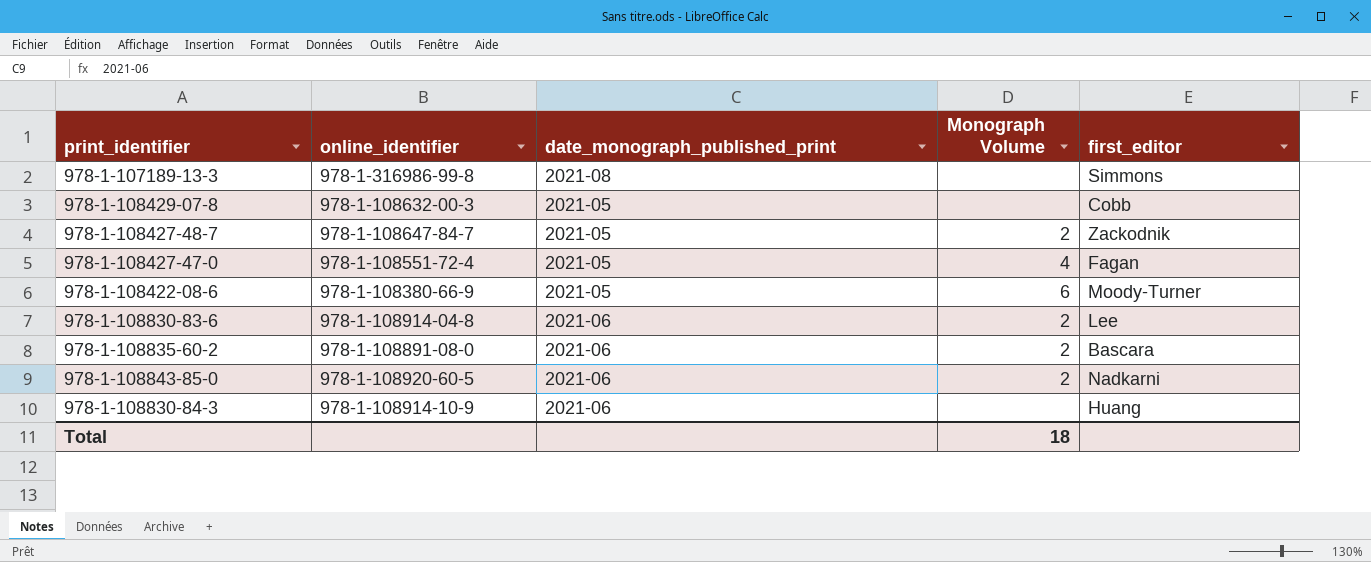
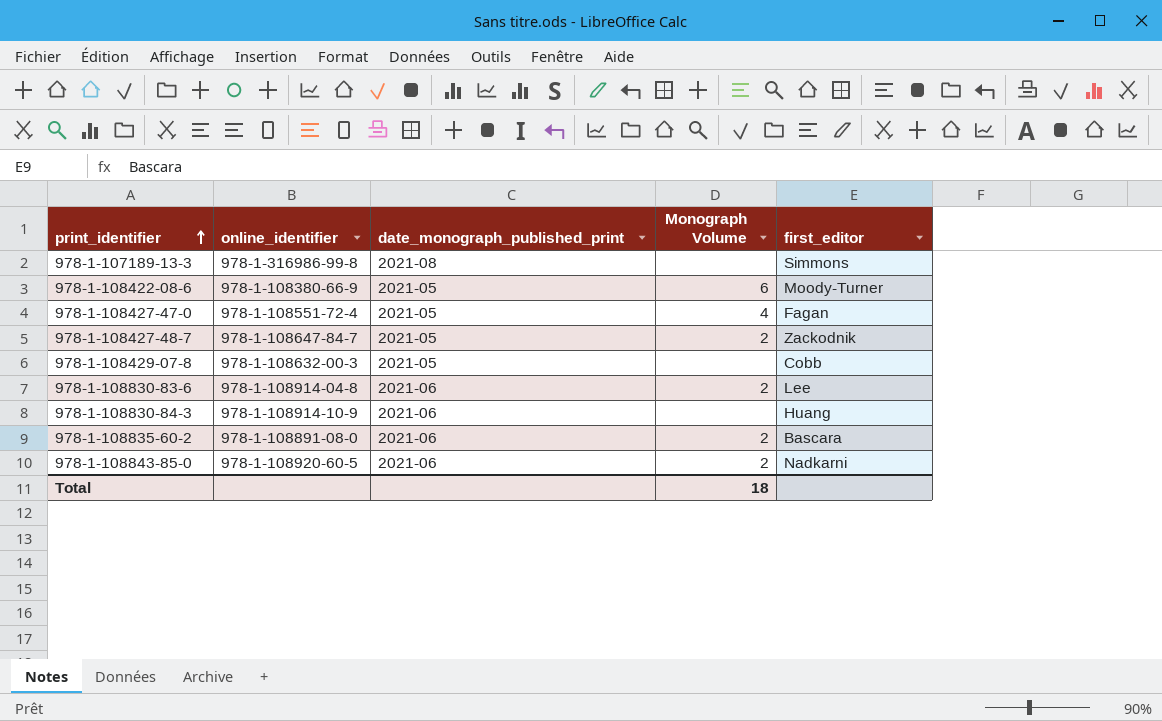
row order: none -> print_identifier ascending

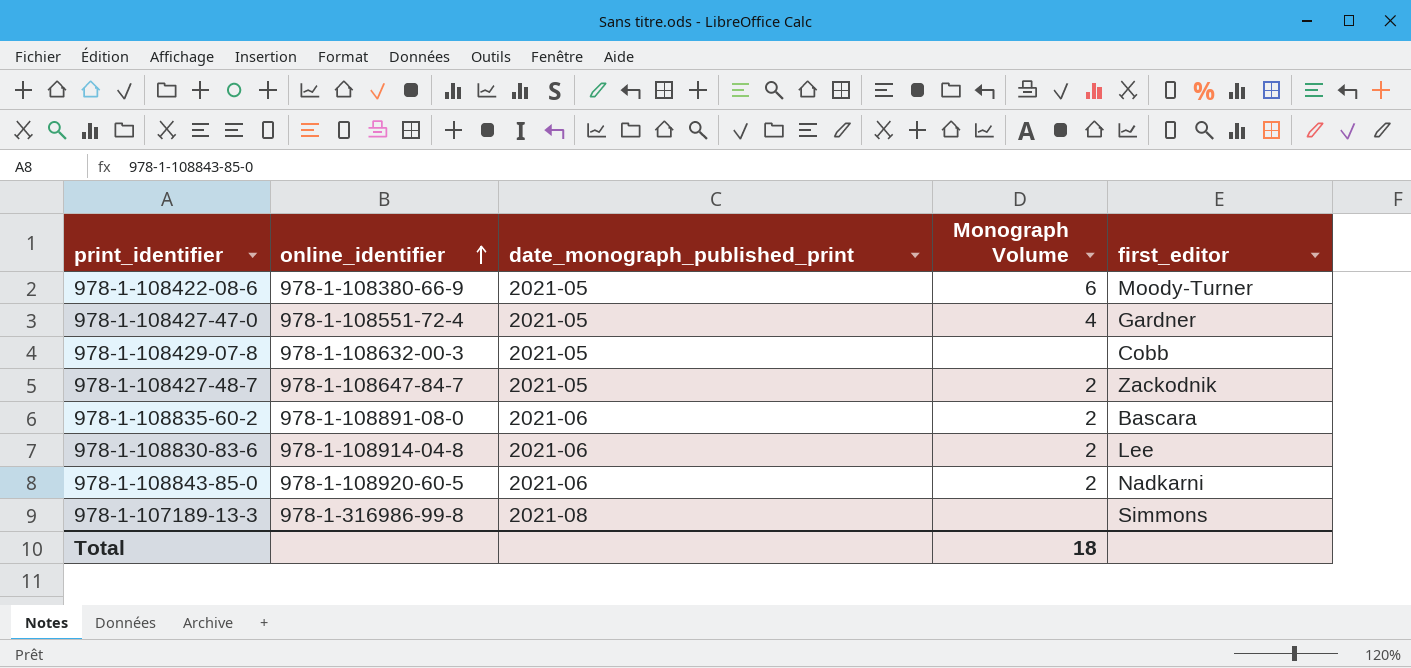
row order: print_identifier ascending -> online_identifier ascending
row 978-1-108830-84-3: 978-1-108914-10-9 | 2021-06 | none | Huang -> none
978-1-108427-47-0 | first_editor: Fagan -> Gardner

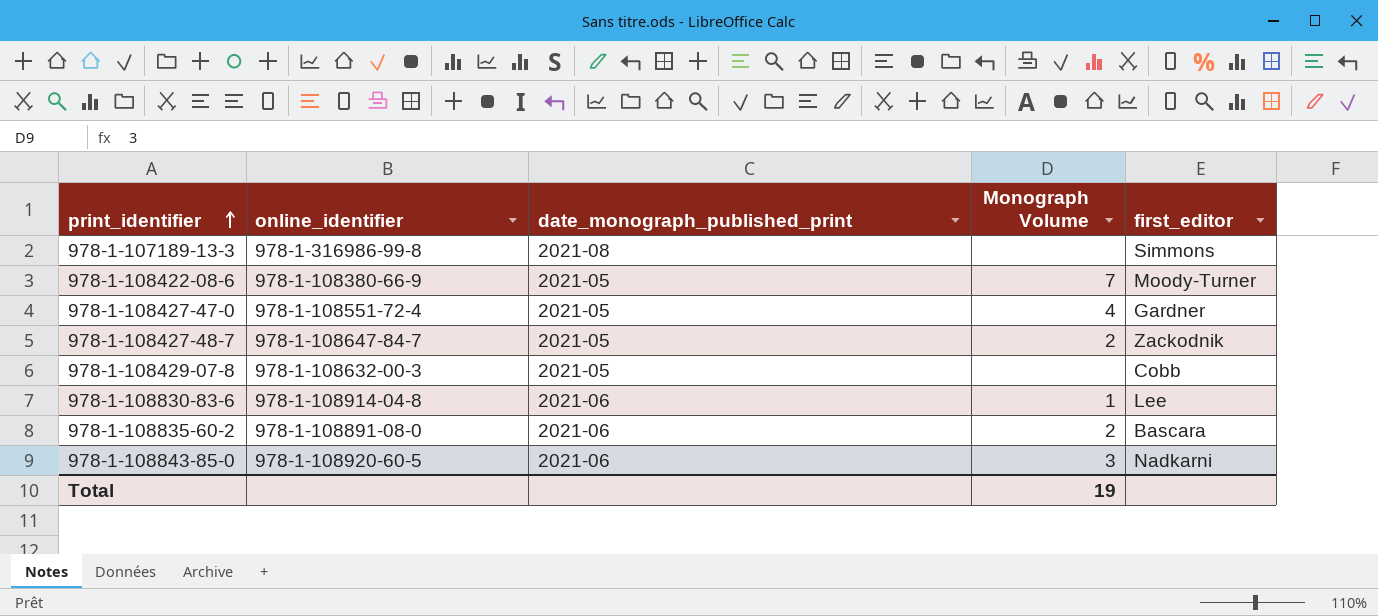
row order: online_identifier ascending -> print_identifier ascending
978-1-108422-08-6 | Monograph Volume: 6 -> 7
978-1-108830-83-6 | Monograph Volume: 2 -> 1
978-1-108843-85-0 | Monograph Volume: 2 -> 3
Total | Monograph Volume: 18 -> 19

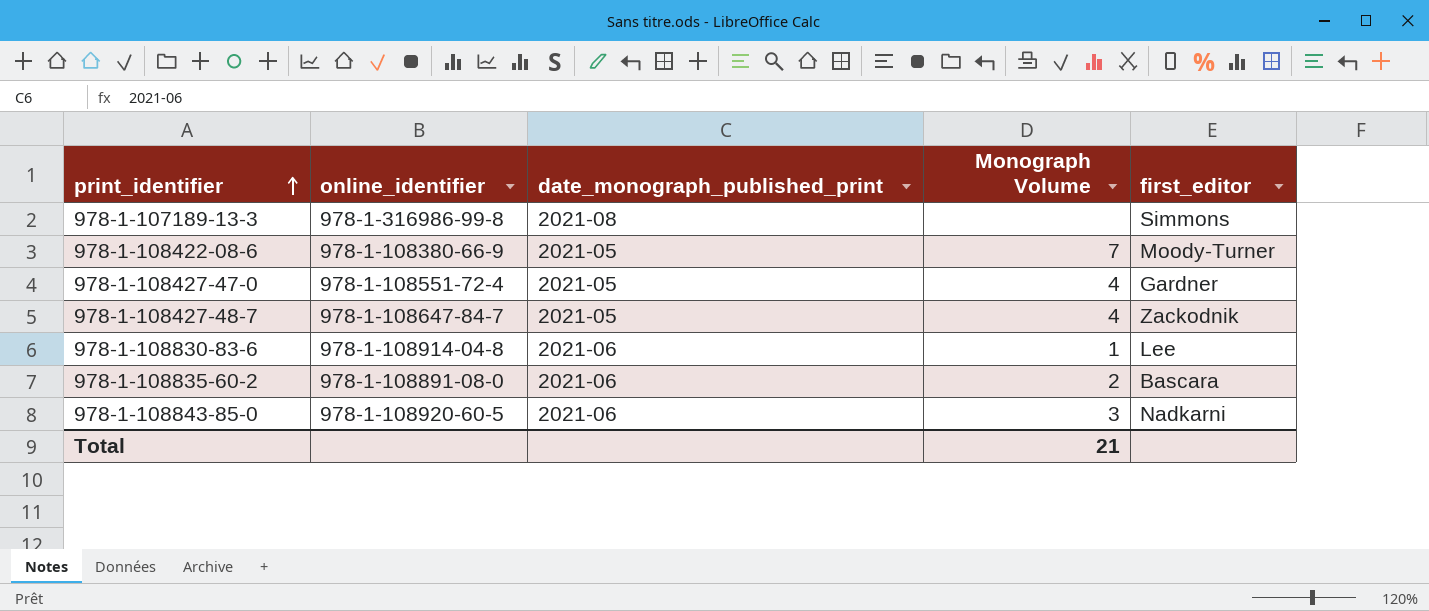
row 978-1-108429-07-8: 978-1-108632-00-3 | 2021-05 | none | Cobb -> none
978-1-108427-48-7 | Monograph Volume: 2 -> 4
Total | Monograph Volume: 19 -> 21

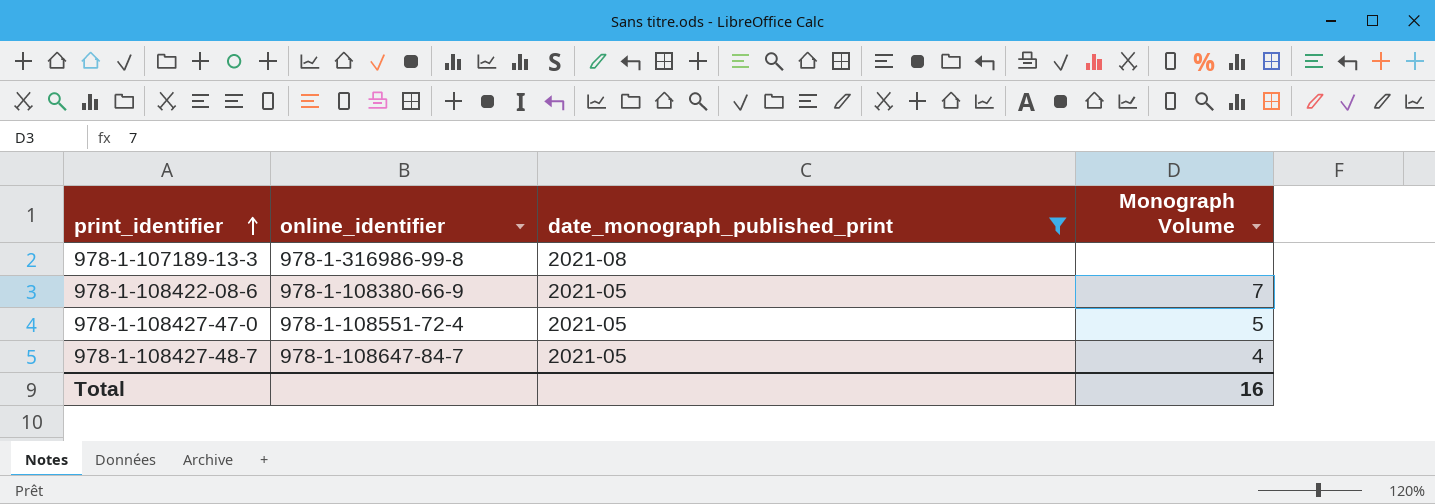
filter: none -> date_monograph_published_print != 2021-06
column first_editor | position: 5 -> none
978-1-108427-47-0 | Monograph Volume: 4 -> 5
Total | Monograph Volume: 21 -> 16

